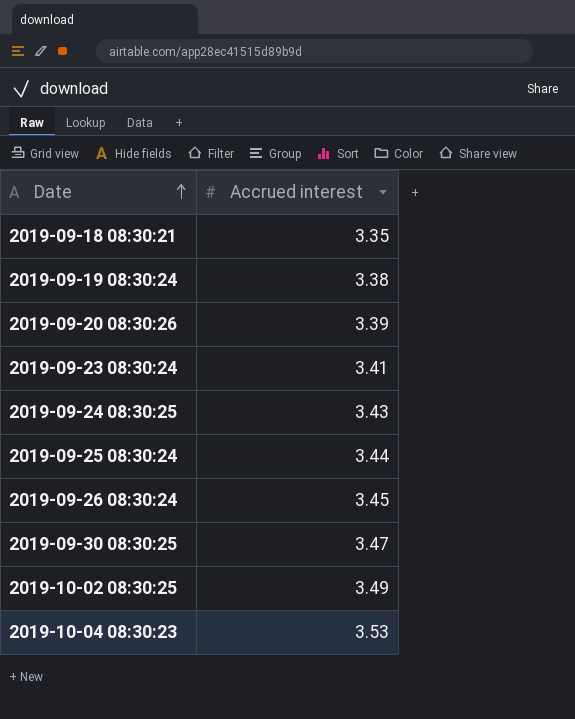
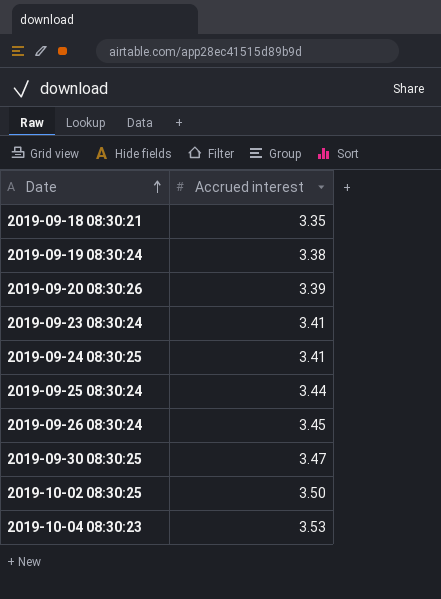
2019-09-24 08:30:25 | Accrued interest: 3.43 -> 3.41
2019-10-02 08:30:25 | Accrued interest: 3.49 -> 3.50

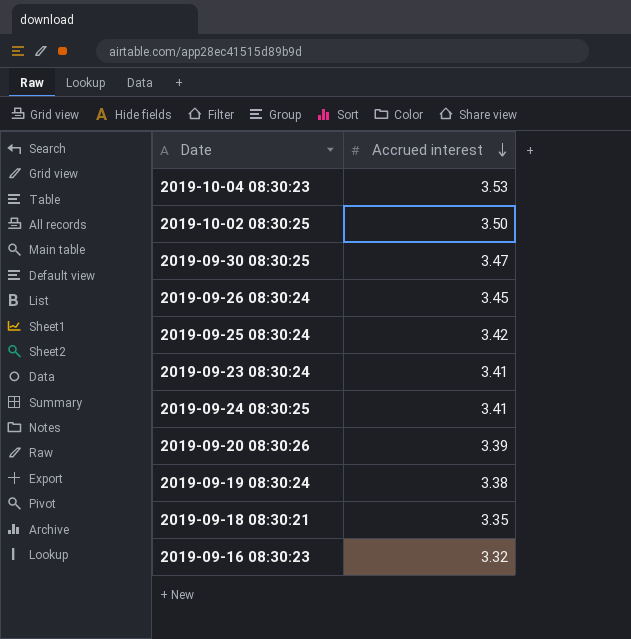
row order: Date ascending -> Accrued interest descending
2019-09-25 08:30:24 | Accrued interest: 3.44 -> 3.42
row 2019-09-16 08:30:23: none -> 3.32

